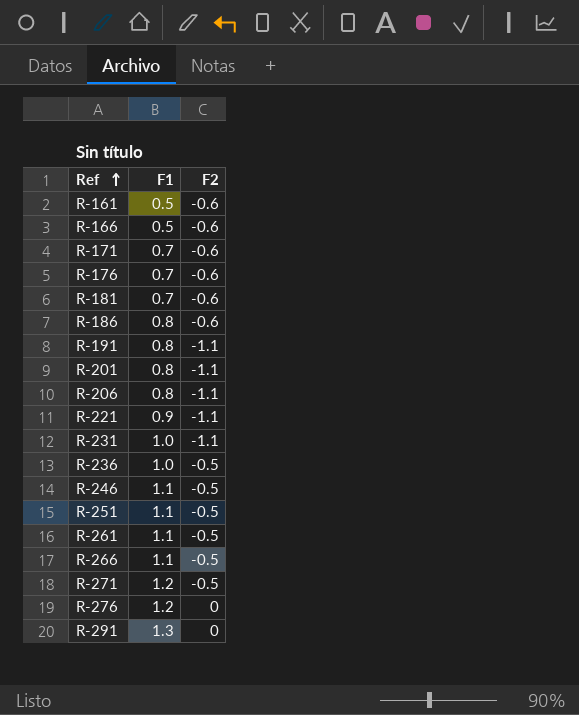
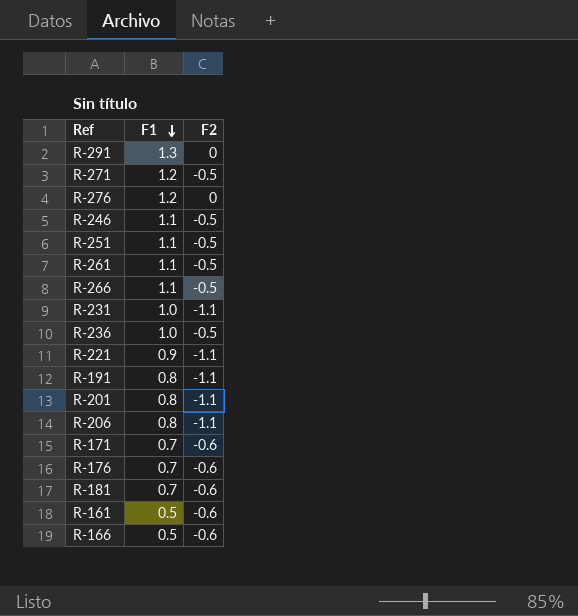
row order: Ref ascending -> F1 descending
row R-186: 0.8 | -0.6 -> none

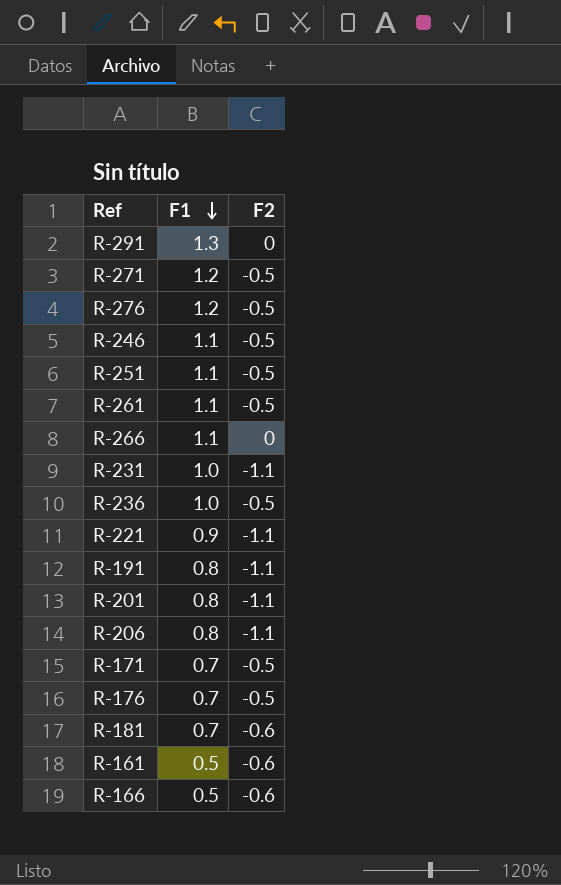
R-276 | F2: 0 -> -0.5
R-266 | F2: -0.5 -> 0
R-171 | F2: -0.6 -> -0.5
R-176 | F2: -0.6 -> -0.5

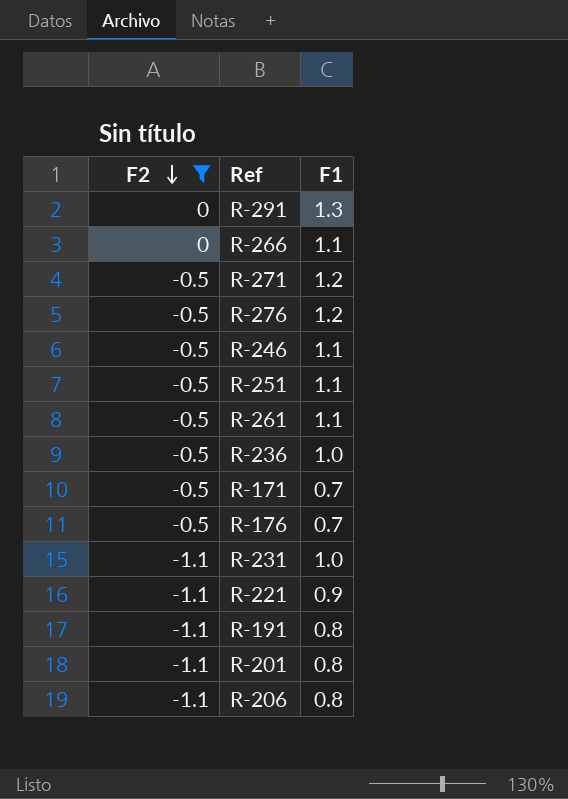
filter: none -> F2 != -0.6
row order: F1 descending -> F2 descending
column F2 | position: 3 -> 1

